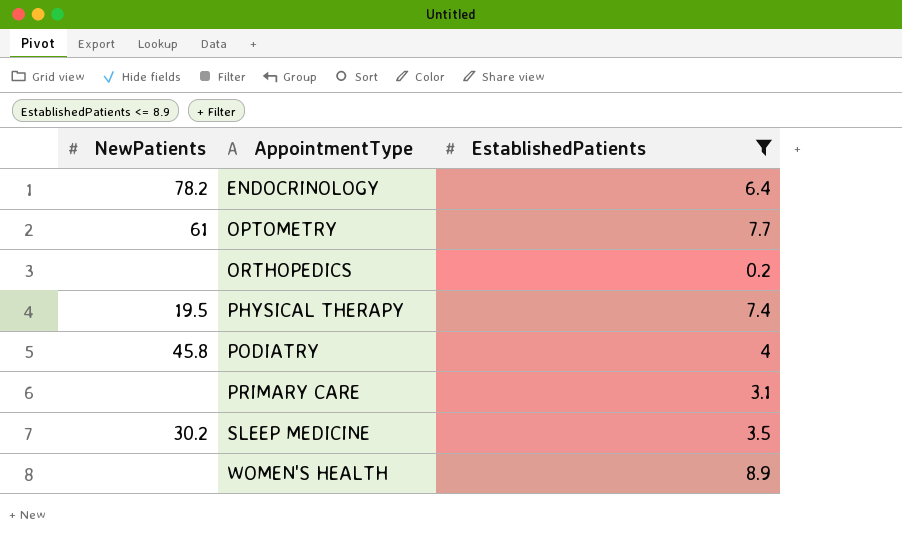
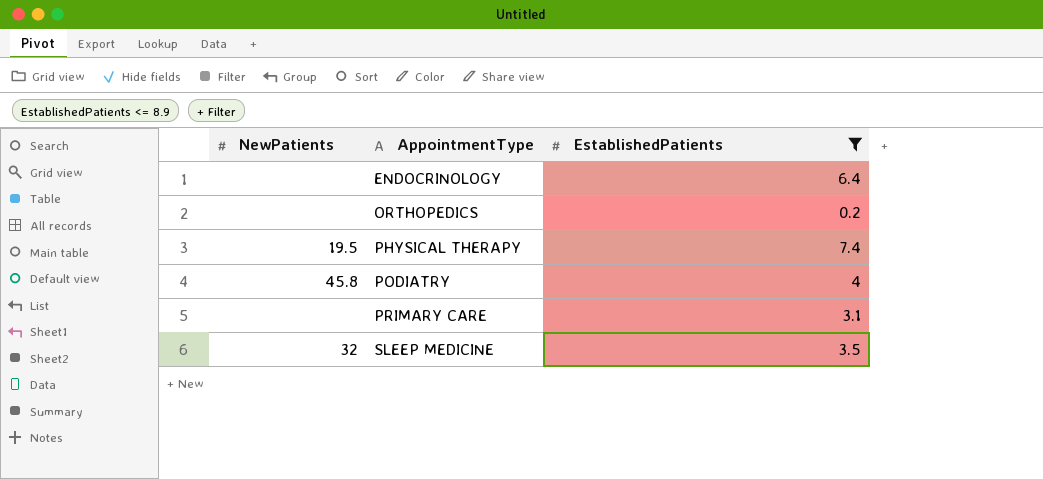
row OPTOMETRY: 61 | 7.7 -> none
row WOMEN'S HEALTH: none | 8.9 -> none
ENDOCRINOLOGY | NewPatients: 78.2 -> none
SLEEP MEDICINE | NewPatients: 30.2 -> 32

